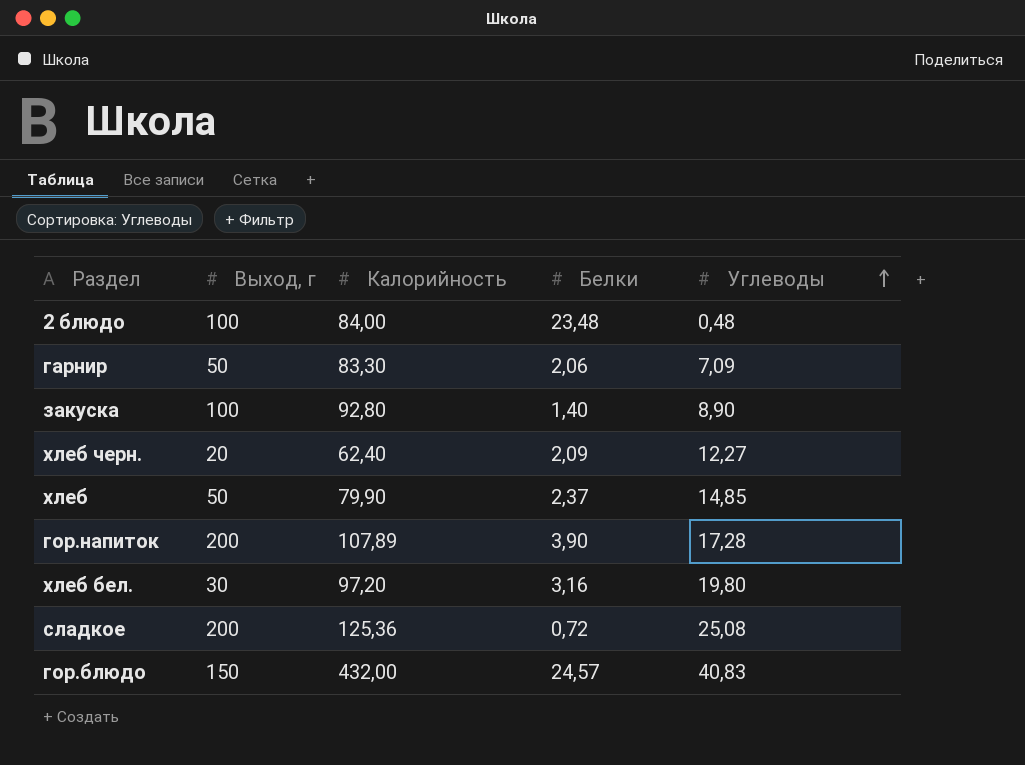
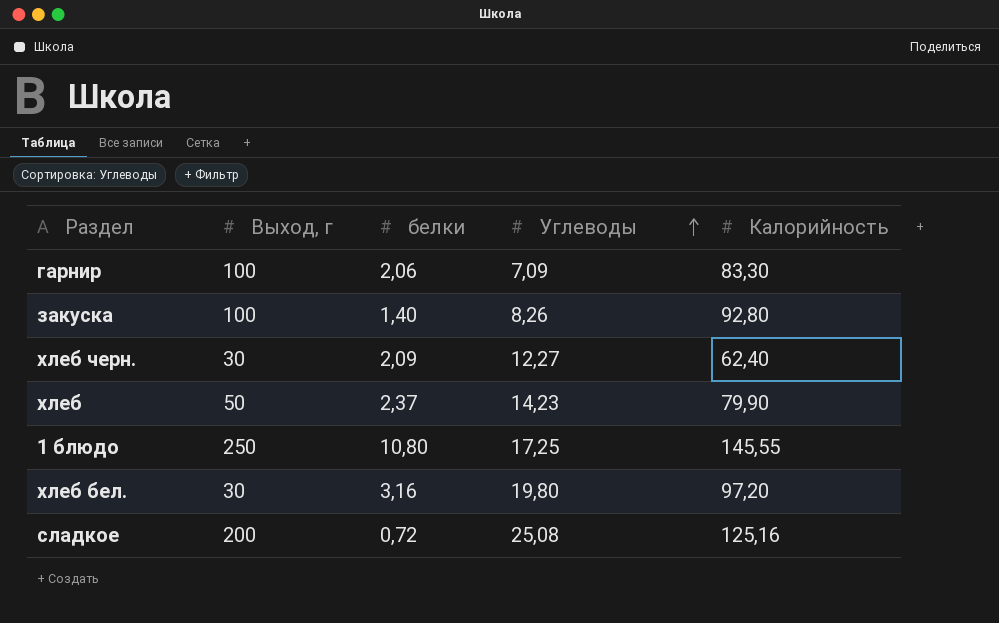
column name: Белки -> белки
column Калорийность | position: 3 -> 5
row 2 блюдо: 100 | 84,00 | 23,48 | 0,48 -> none
row гор.напиток: 200 | 107,89 | 3,90 | 17,28 -> none
row гор.блюдо: 150 | 432,00 | 24,57 | 40,83 -> none
гарнир | Выход, г: 50 -> 100
закуска | Углеводы: 8,90 -> 8,26
хлеб черн. | Выход, г: 20 -> 30
хлеб | Углеводы: 14,85 -> 14,23
row 1 блюдо: none -> 250 | 10,80 | 17,25 | 145,55
сладкое | Калорийность: 125,36 -> 125,16

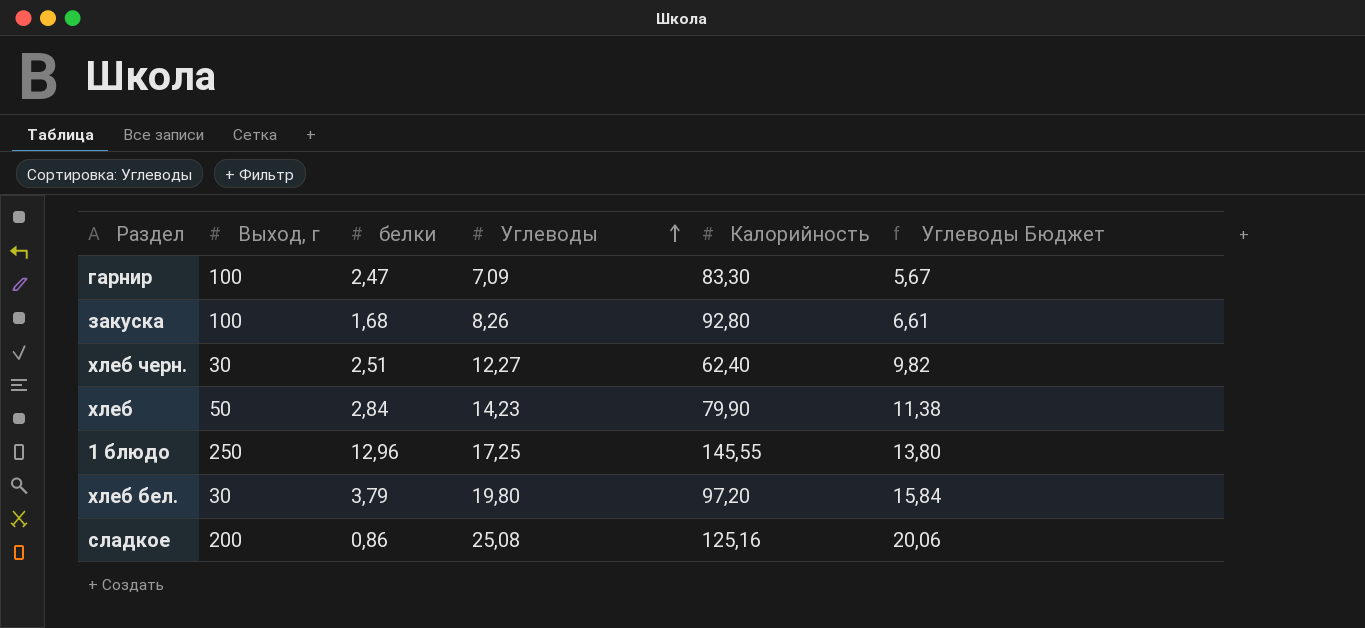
column Углеводы Бюджет | formula: none -> [Углеводы] * 0,8
гарнир | белки: 2,06 -> 2,47
закуска | белки: 1,40 -> 1,68
хлеб черн. | белки: 2,09 -> 2,51
хлеб | белки: 2,37 -> 2,84
1 блюдо | белки: 10,80 -> 12,96
хлеб бел. | белки: 3,16 -> 3,79
сладкое | белки: 0,72 -> 0,86

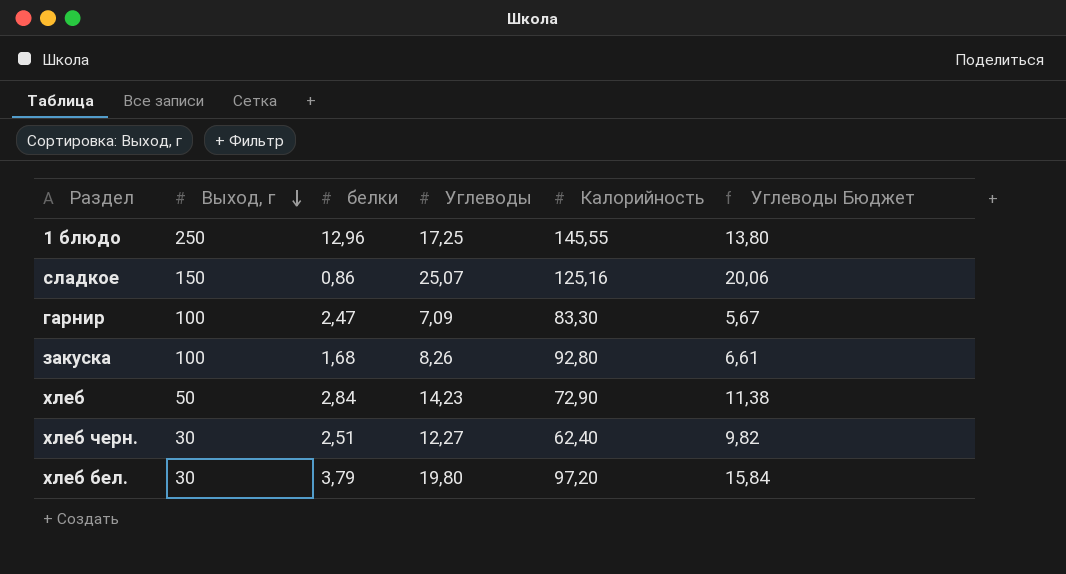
row order: Углеводы ascending -> Выход, г descending
сладкое | Выход, г: 200 -> 150
сладкое | Углеводы: 25,08 -> 25,07
хлеб | Калорийность: 79,90 -> 72,90

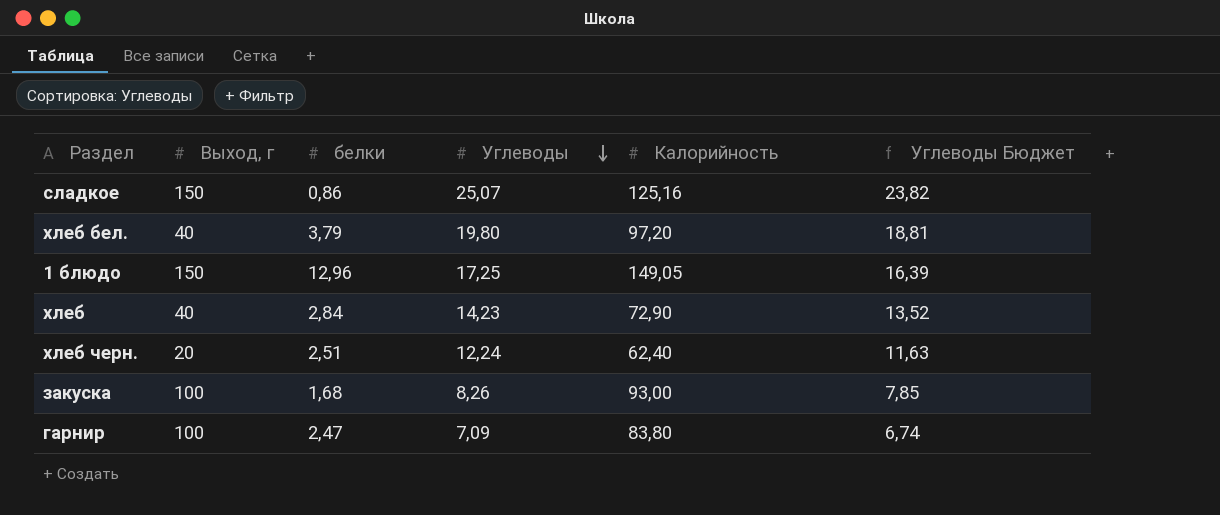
row order: Выход, г descending -> Углеводы descending
column Углеводы Бюджет | formula: [Углеводы] * 0,8 -> [Углеводы] * 0,95
хлеб бел. | Выход, г: 30 -> 40
1 блюдо | Выход, г: 250 -> 150
1 блюдо | Калорийность: 145,55 -> 149,05
хлеб | Выход, г: 50 -> 40
хлеб черн. | Выход, г: 30 -> 20
хлеб черн. | Углеводы: 12,27 -> 12,24
закуска | Калорийность: 92,80 -> 93,00
гарнир | Калорийность: 83,30 -> 83,80

